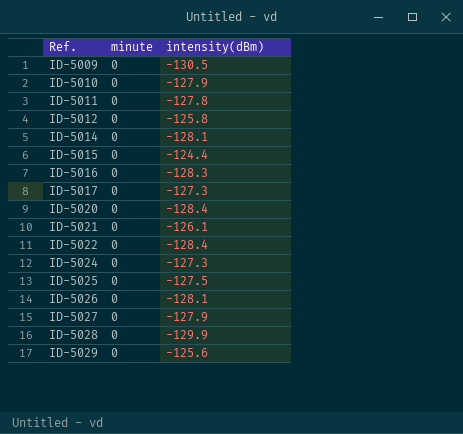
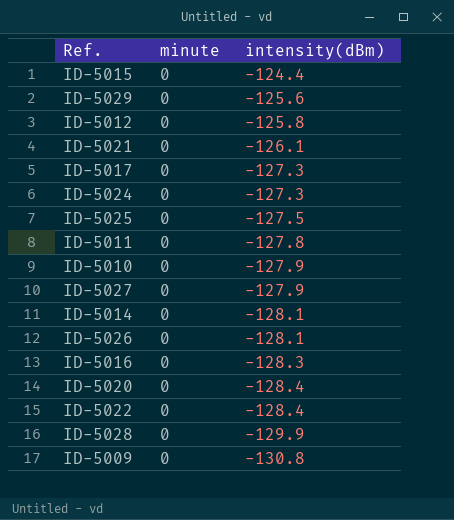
row order: Ref. ascending -> intensity(dBm) descending
ID-5009 | intensity(dBm): -130.5 -> -130.8

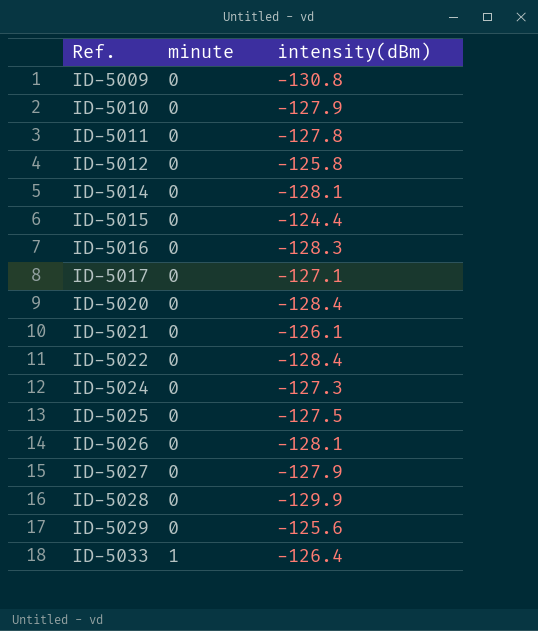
row order: intensity(dBm) descending -> Ref. ascending
ID-5017 | intensity(dBm): -127.3 -> -127.1
row ID-5033: none -> 1 | -126.4

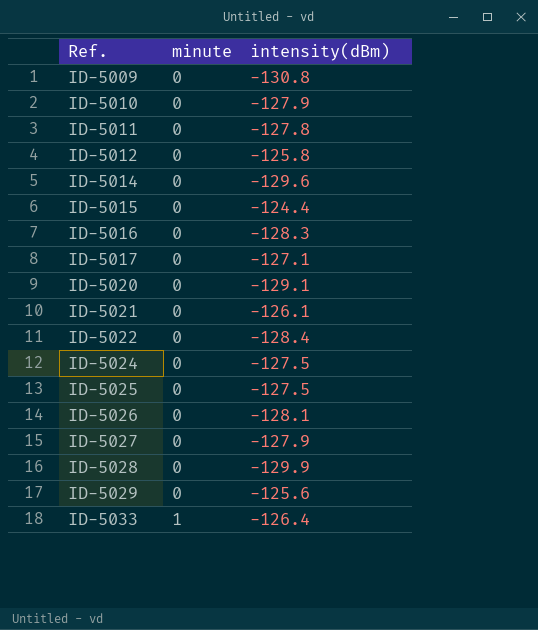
ID-5014 | intensity(dBm): -128.1 -> -129.6
ID-5020 | intensity(dBm): -128.4 -> -129.1
ID-5024 | intensity(dBm): -127.3 -> -127.5

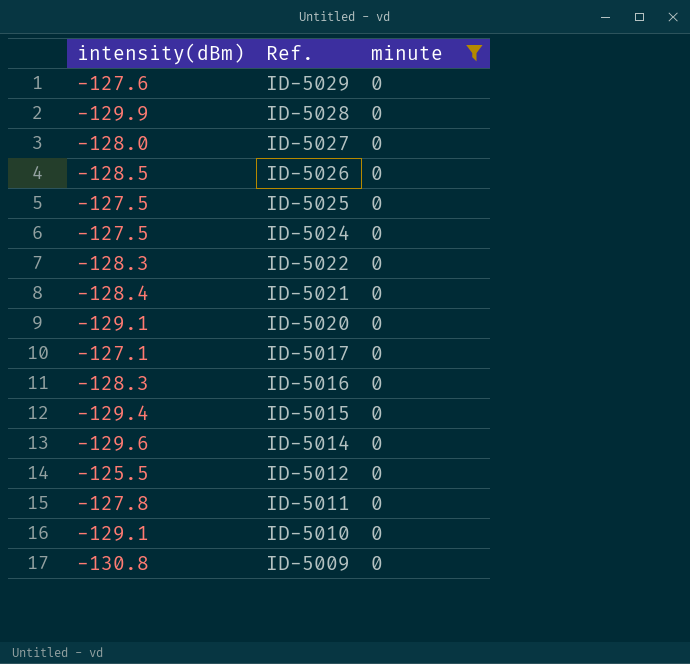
filter: none -> minute = 0
row order: Ref. ascending -> Ref. descending
column intensity(dBm) | position: 3 -> 1
ID-5029 | intensity(dBm): -125.6 -> -127.6
ID-5027 | intensity(dBm): -127.9 -> -128.0
ID-5026 | intensity(dBm): -128.1 -> -128.5
ID-5022 | intensity(dBm): -128.4 -> -128.3
ID-5021 | intensity(dBm): -126.1 -> -128.4
ID-5015 | intensity(dBm): -124.4 -> -129.4
ID-5012 | intensity(dBm): -125.8 -> -125.5
ID-5010 | intensity(dBm): -127.9 -> -129.1

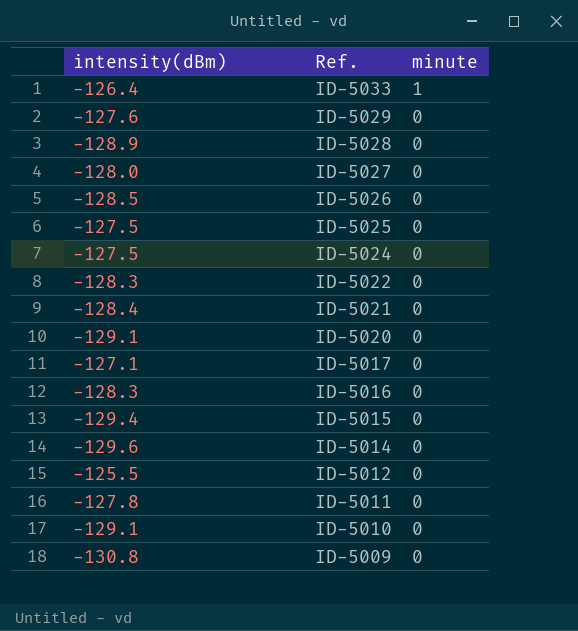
filter: minute = 0 -> none
ID-5028 | intensity(dBm): -129.9 -> -128.9

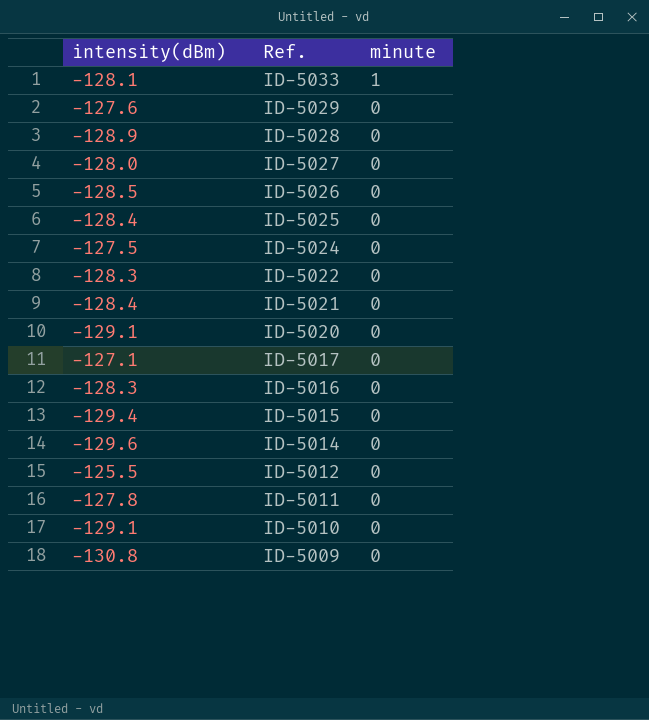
ID-5033 | intensity(dBm): -126.4 -> -128.1
ID-5025 | intensity(dBm): -127.5 -> -128.4

